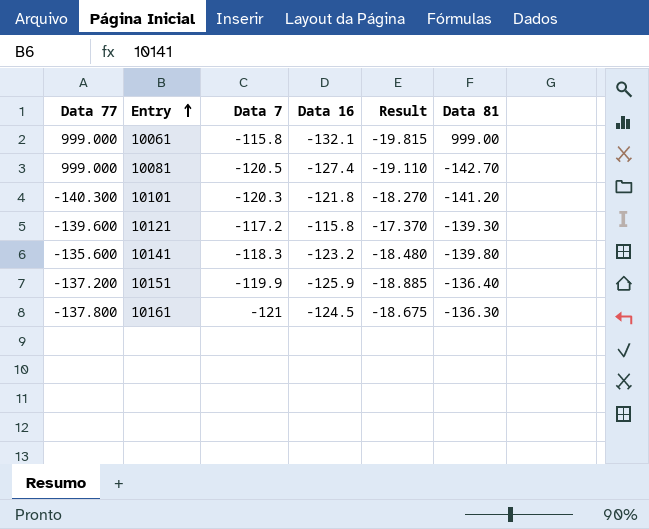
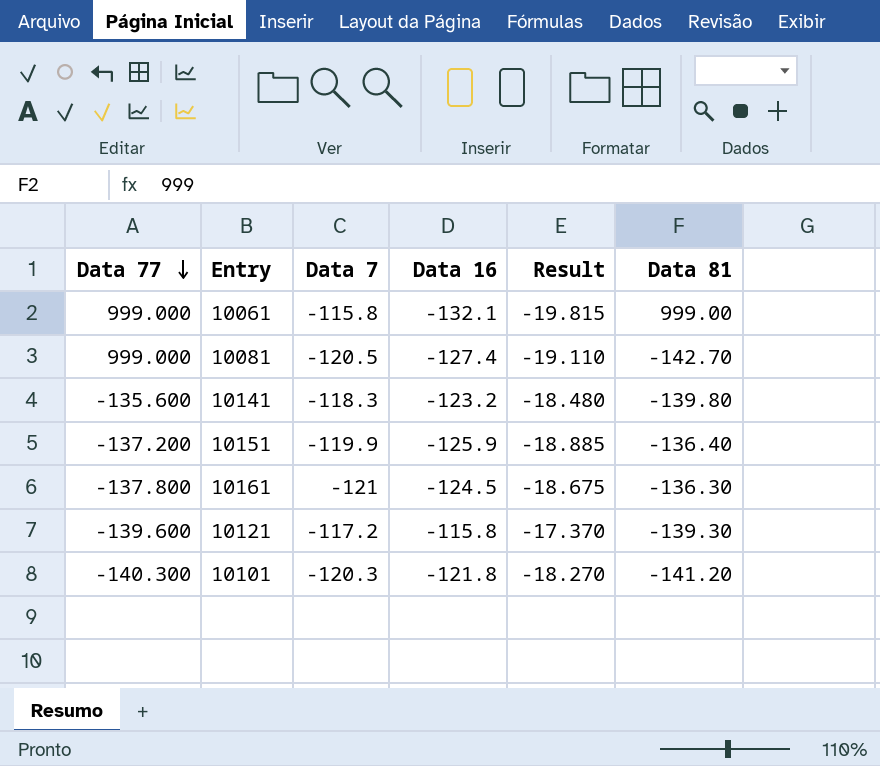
row order: Entry ascending -> Data 77 descending

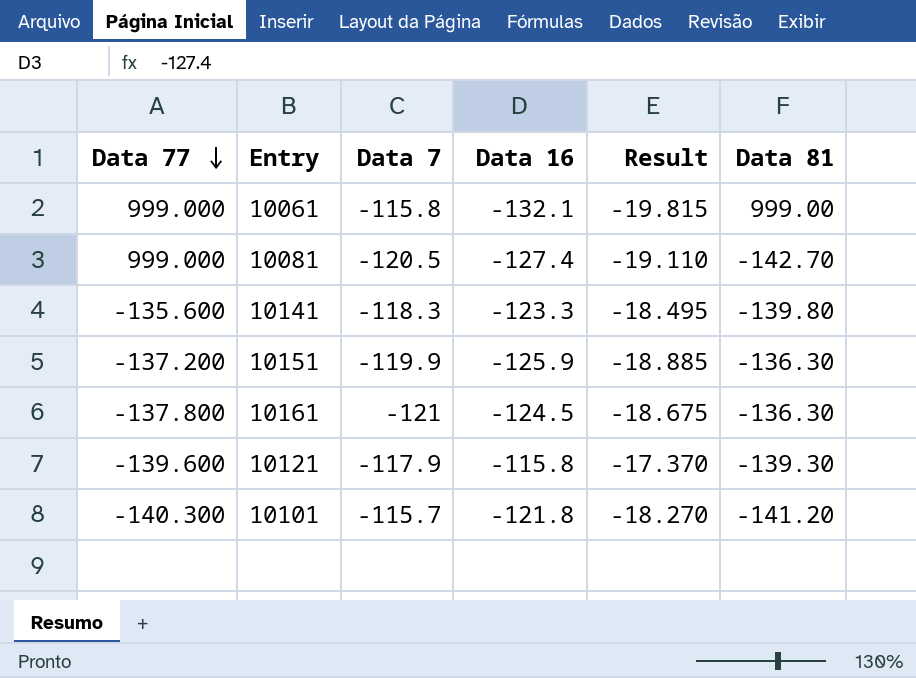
10141 | Data 16: -123.2 -> -123.3
10141 | Result: -18.480 -> -18.495
10151 | Data 81: -136.40 -> -136.30
10121 | Data 7: -117.2 -> -117.9
10101 | Data 7: -120.3 -> -115.7

